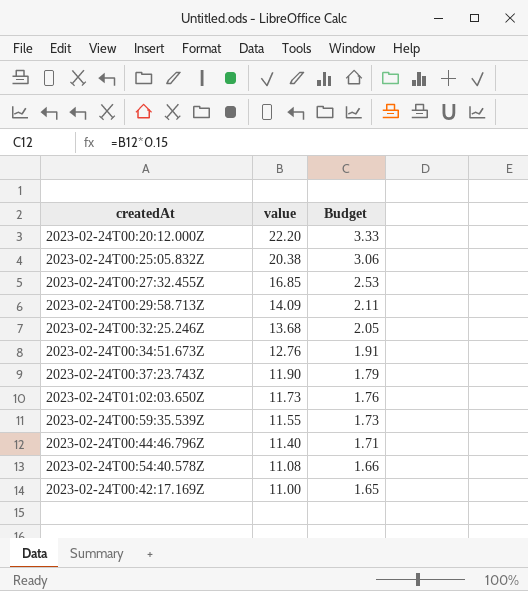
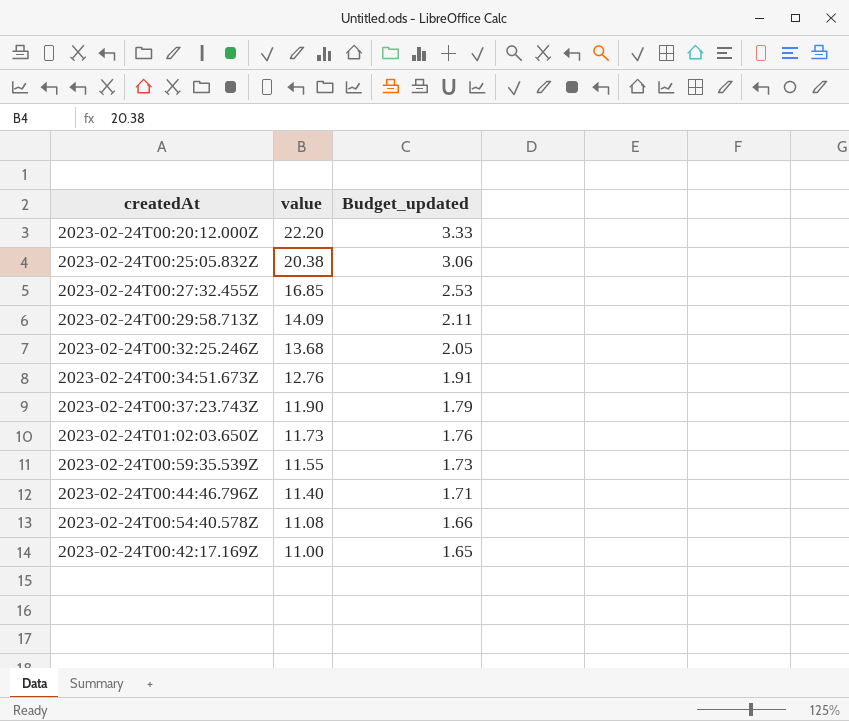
column name: Budget -> Budget_updated

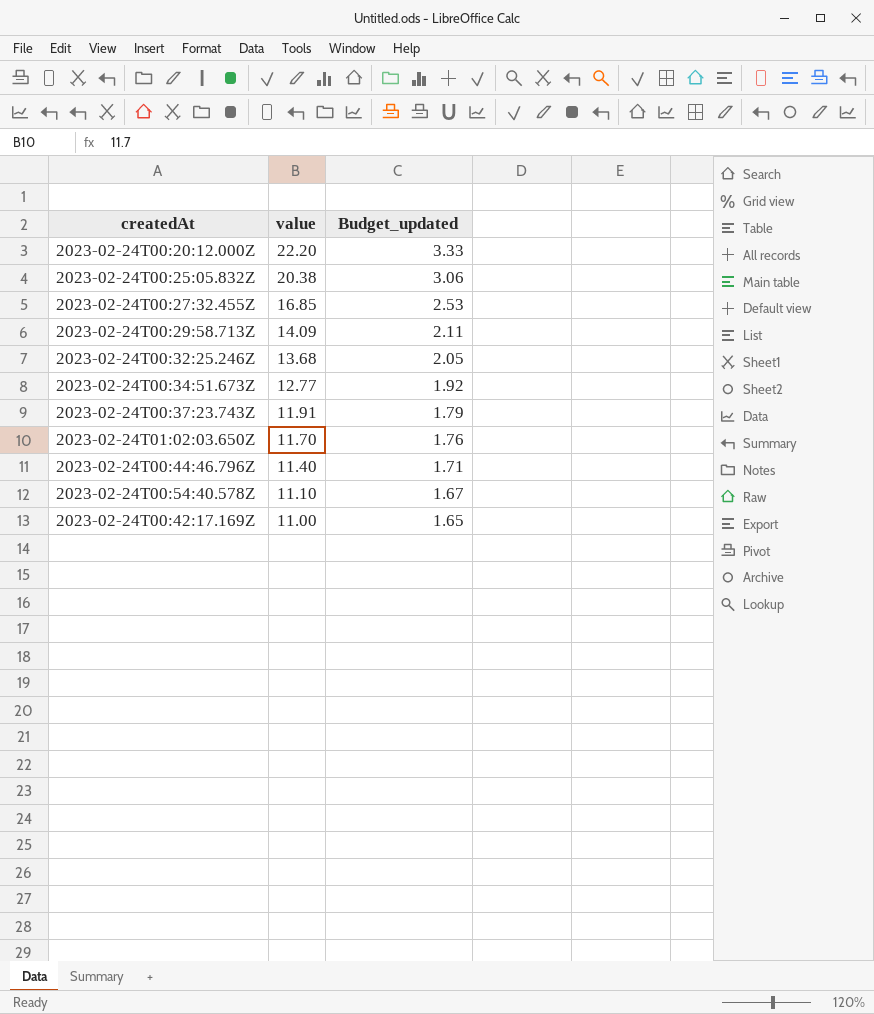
row 2023-02-24T00:59:35.539Z: 11.55 | 1.73 -> none
2023-02-24T00:34:51.673Z | value: 12.76 -> 12.77
2023-02-24T00:34:51.673Z | Budget_updated: 1.91 -> 1.92
2023-02-24T00:37:23.743Z | value: 11.90 -> 11.91
2023-02-24T01:02:03.650Z | value: 11.73 -> 11.70
2023-02-24T00:54:40.578Z | value: 11.08 -> 11.10
2023-02-24T00:54:40.578Z | Budget_updated: 1.66 -> 1.67

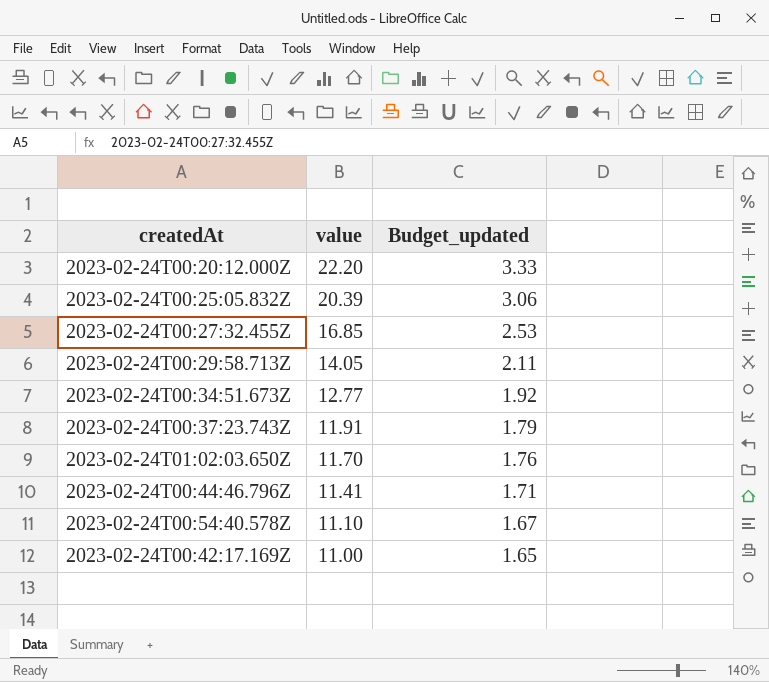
row 2023-02-24T00:32:25.246Z: 13.68 | 2.05 -> none
2023-02-24T00:25:05.832Z | value: 20.38 -> 20.39
2023-02-24T00:29:58.713Z | value: 14.09 -> 14.05
2023-02-24T00:44:46.796Z | value: 11.40 -> 11.41

